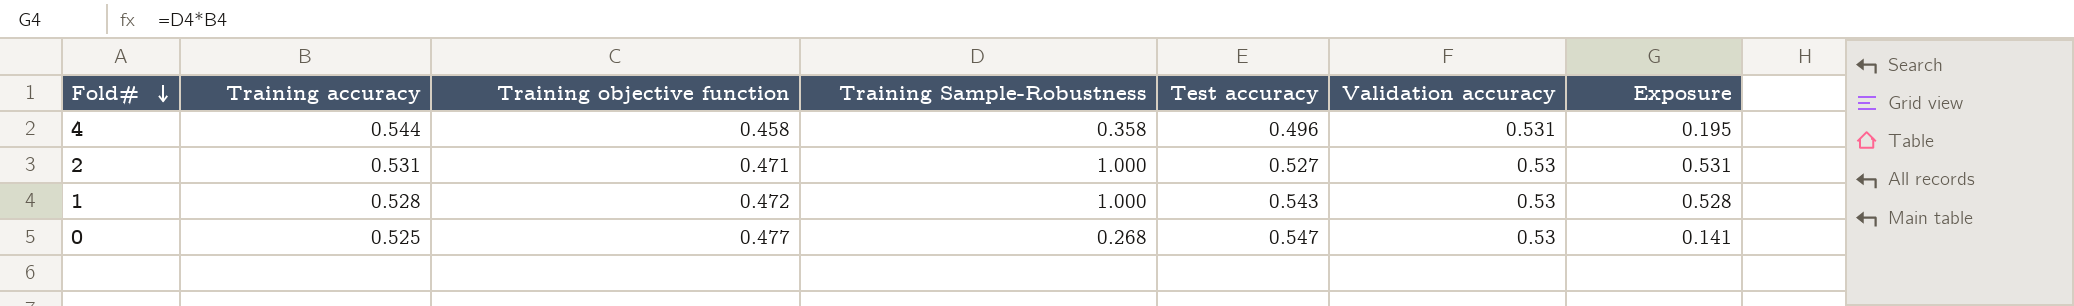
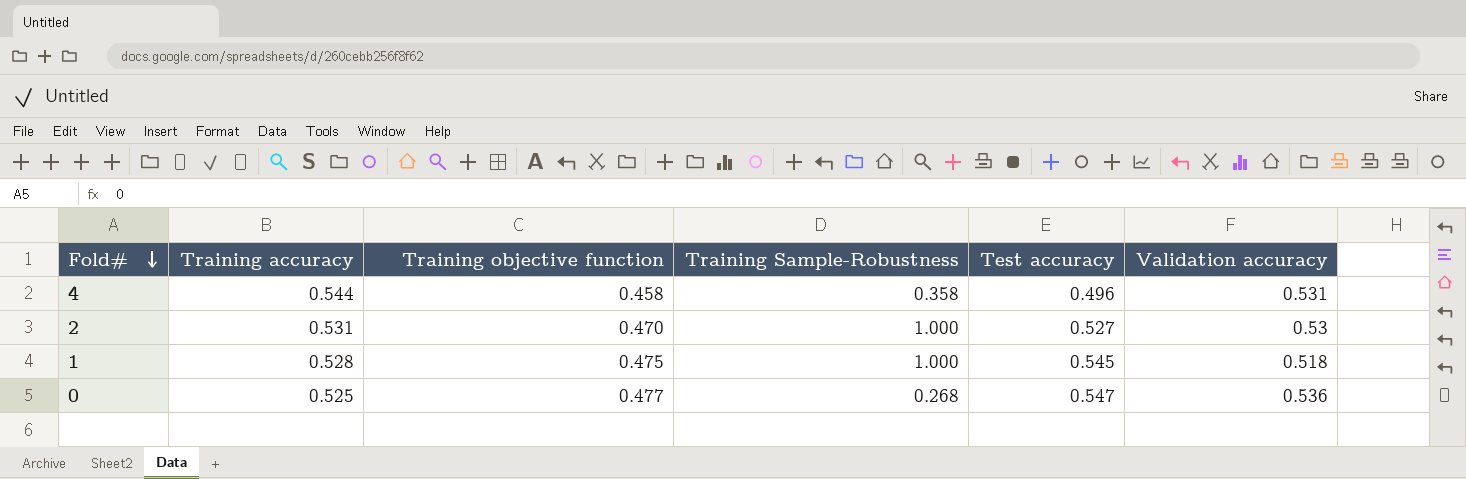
column Exposure | formula: [Training accuracy] * [Training Sample-Robustness] -> none
2 | Training objective function: 0.471 -> 0.470
1 | Training objective function: 0.472 -> 0.475
1 | Test accuracy: 0.543 -> 0.545
1 | Validation accuracy: 0.53 -> 0.518
0 | Validation accuracy: 0.53 -> 0.536

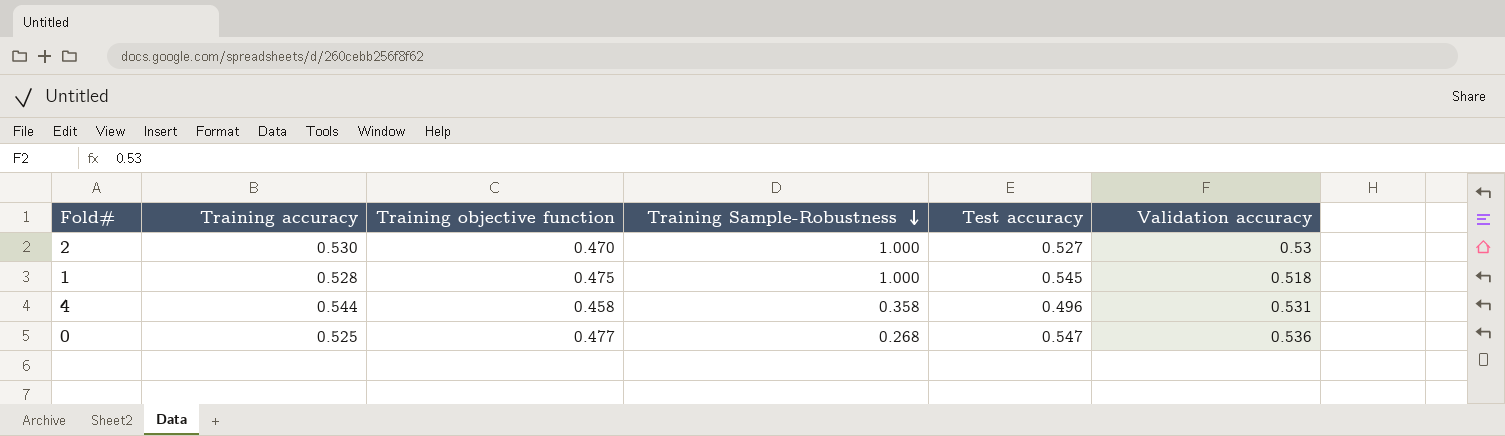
row order: Fold# descending -> Training Sample-Robustness descending
2 | Training accuracy: 0.531 -> 0.530

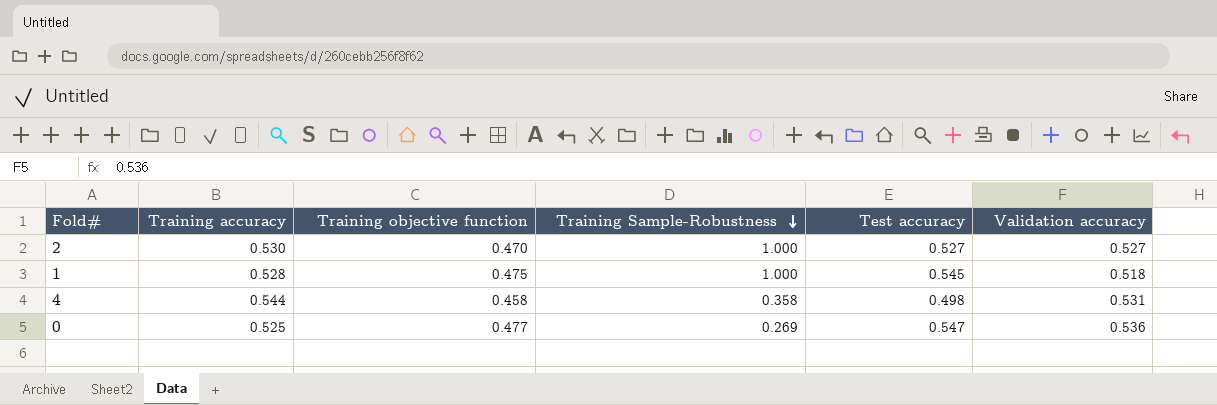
2 | Validation accuracy: 0.53 -> 0.527
4 | Test accuracy: 0.496 -> 0.498
0 | Training Sample-Robustness: 0.268 -> 0.269

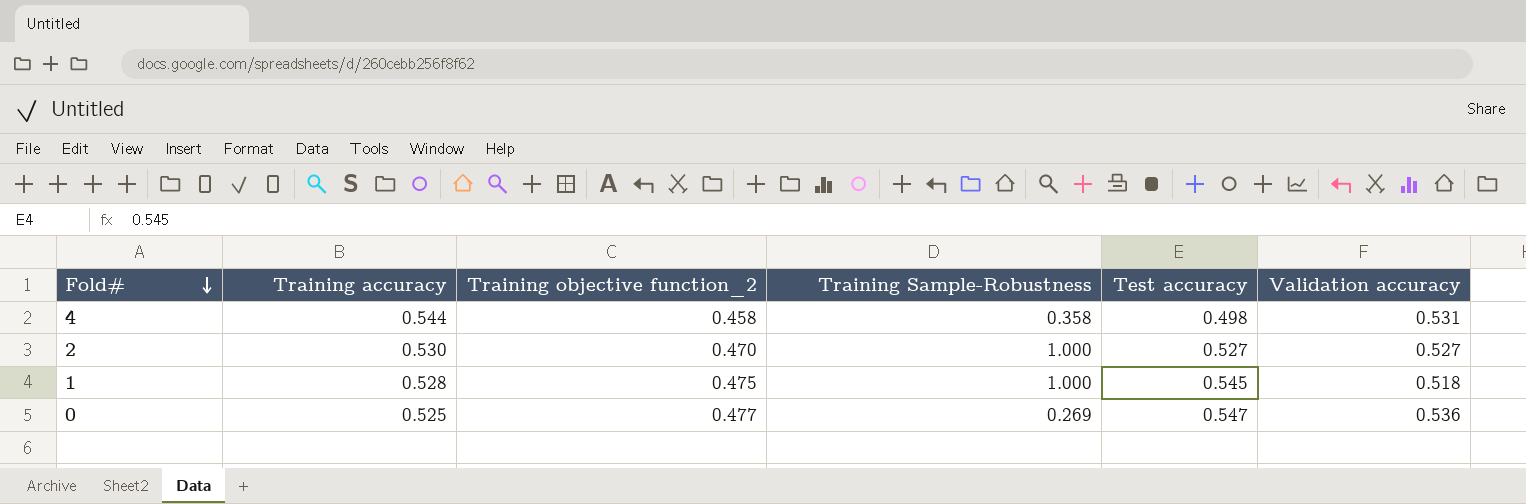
row order: Training Sample-Robustness descending -> Fold# descending
column name: Training objective function -> Training objective function_2

